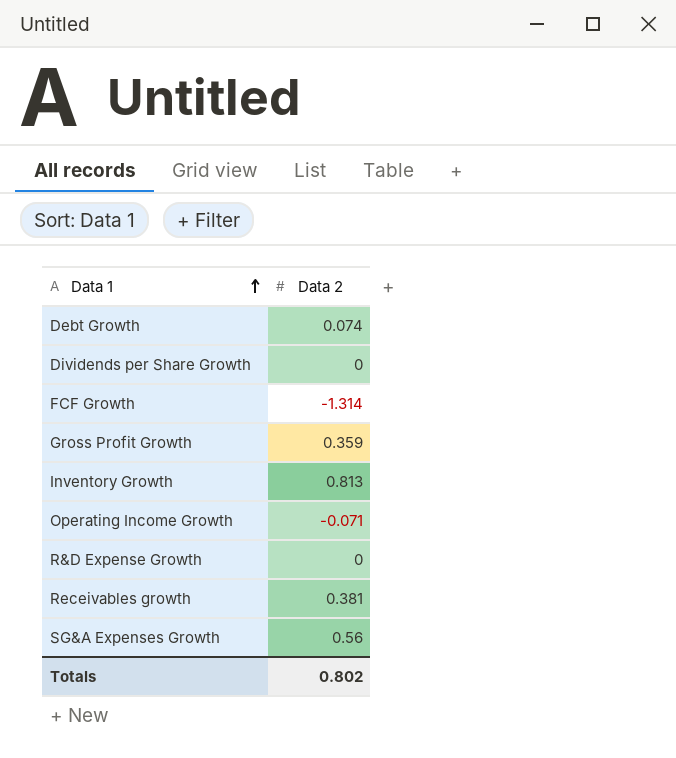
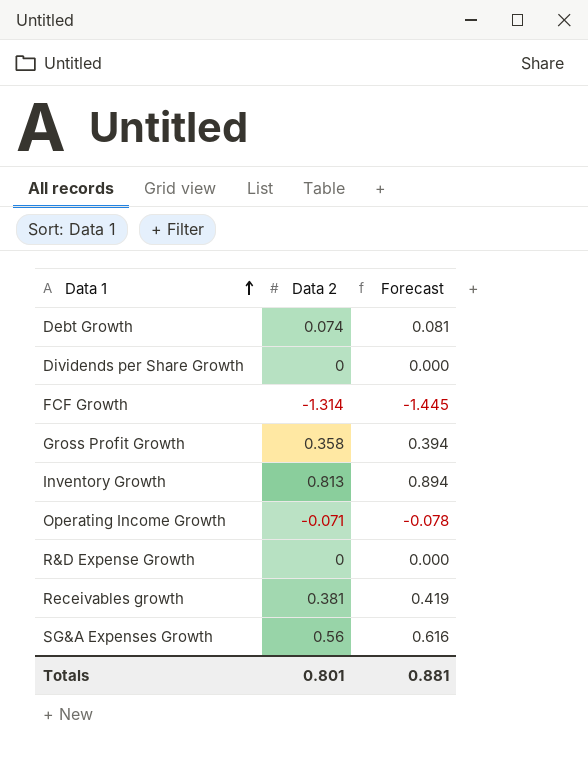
column Forecast | formula: none -> [Data 2] * 1.1
Gross Profit Growth | Data 2: 0.359 -> 0.358
Totals | Data 2: 0.802 -> 0.801

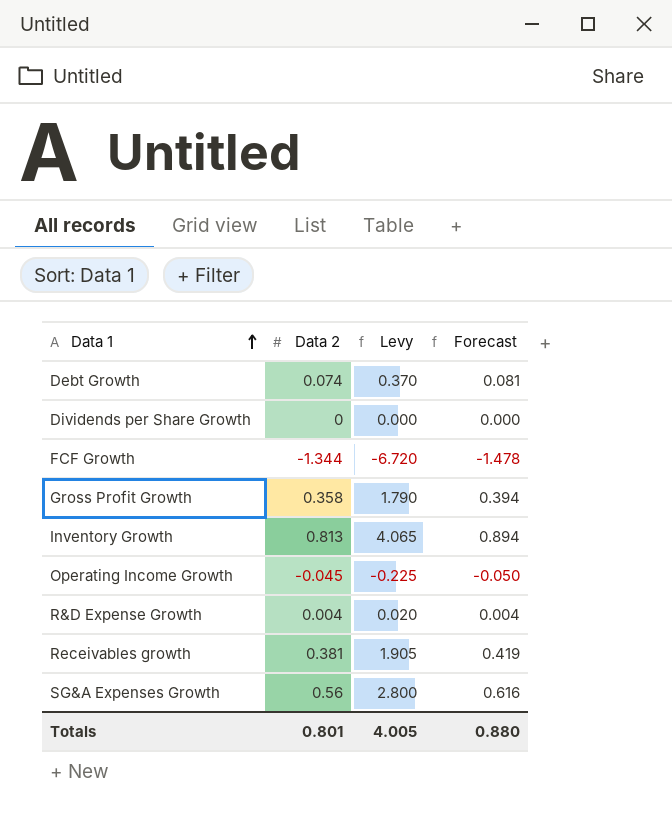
column Levy | formula: none -> [Data 2] * 5
FCF Growth | Data 2: -1.314 -> -1.344
FCF Growth | Forecast: -1.445 -> -1.478
Operating Income Growth | Data 2: -0.071 -> -0.045
Operating Income Growth | Forecast: -0.078 -> -0.050
R&D Expense Growth | Data 2: 0 -> 0.004
R&D Expense Growth | Forecast: 0.000 -> 0.004
Totals | Forecast: 0.881 -> 0.880

